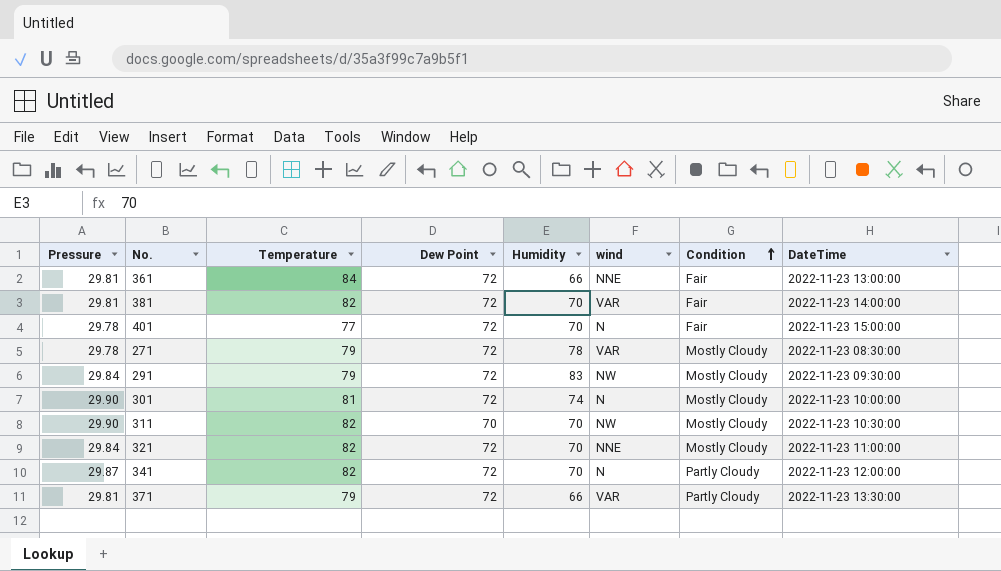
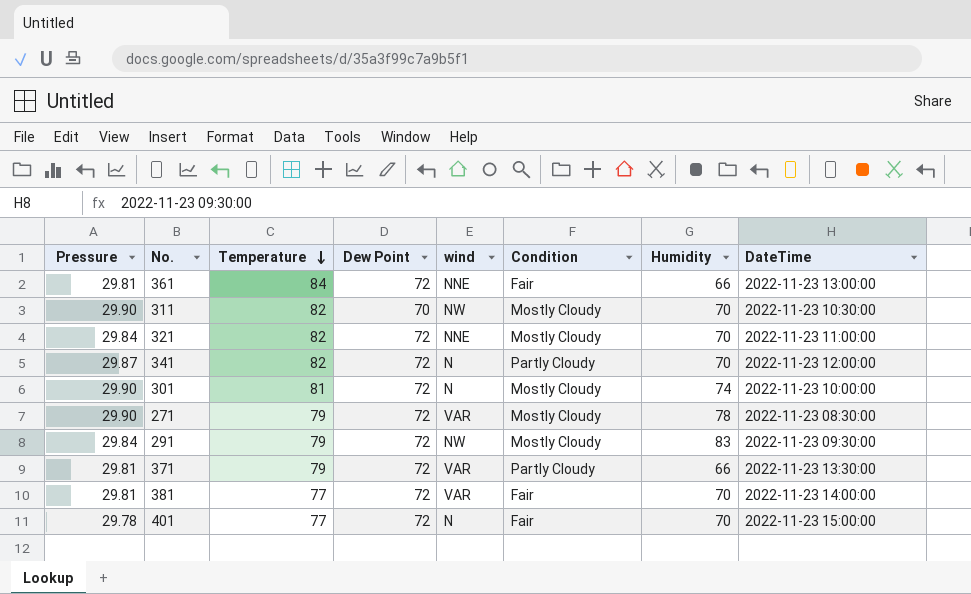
row order: Condition ascending -> Temperature descending
column Humidity | position: 5 -> 7
271 | Pressure: 29.78 -> 29.90
381 | Temperature: 82 -> 77

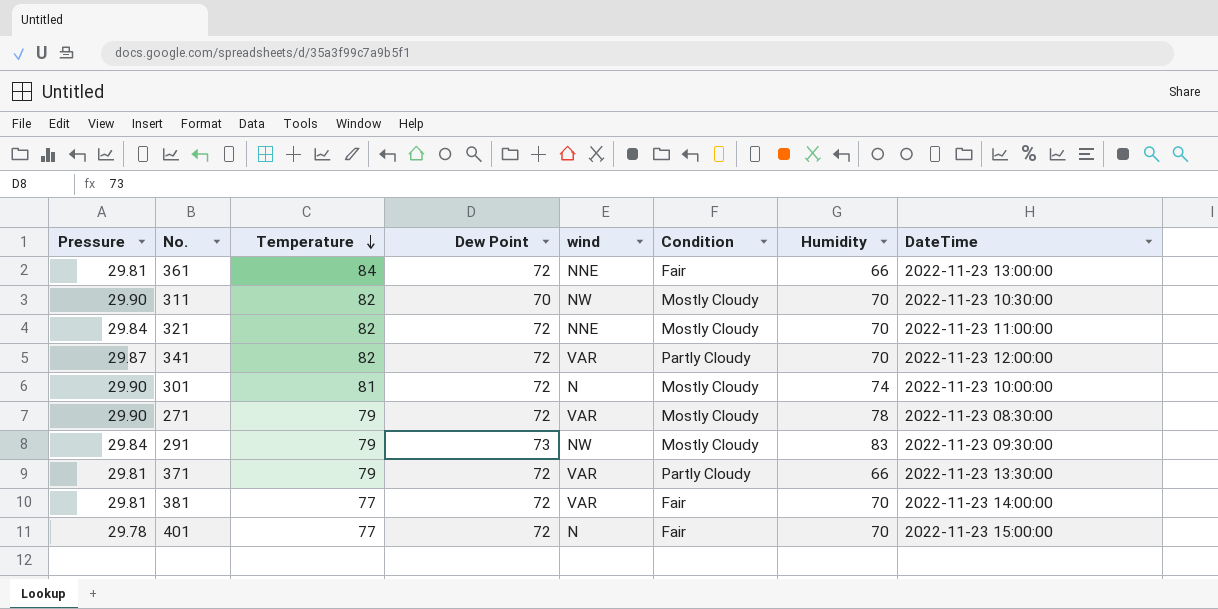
341 | wind: N -> VAR
291 | Dew Point: 72 -> 73

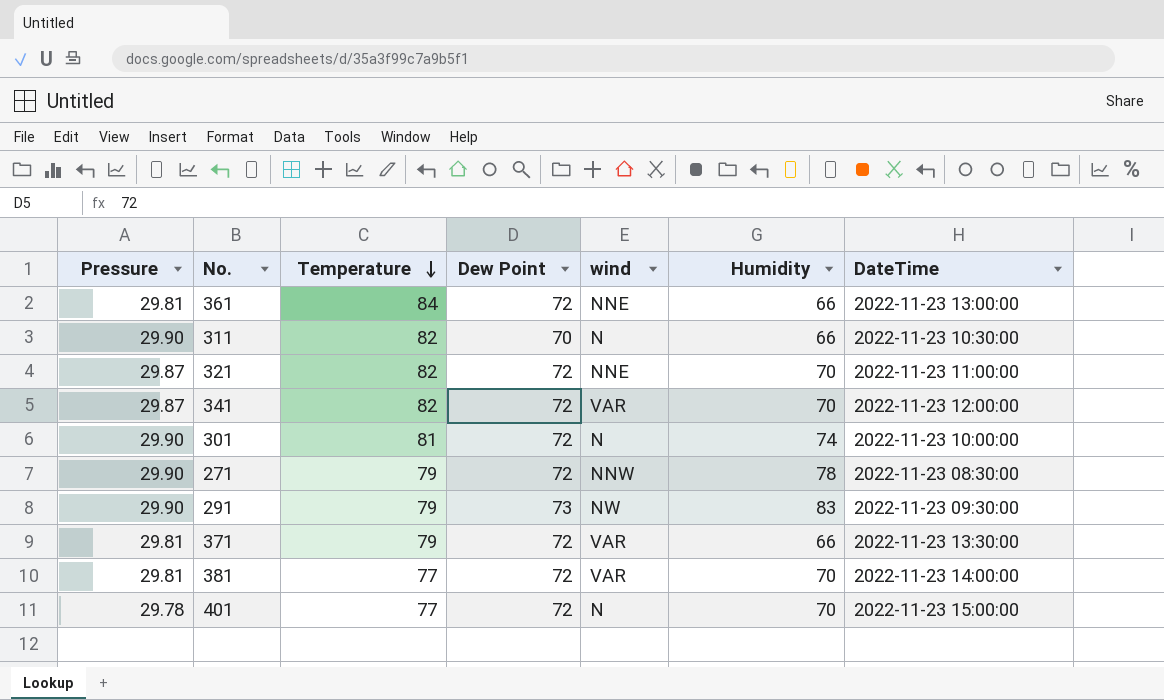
column Condition | position: 6 -> none
311 | wind: NW -> N
311 | Humidity: 70 -> 66
321 | Pressure: 29.84 -> 29.87
271 | wind: VAR -> NNW
291 | Pressure: 29.84 -> 29.90

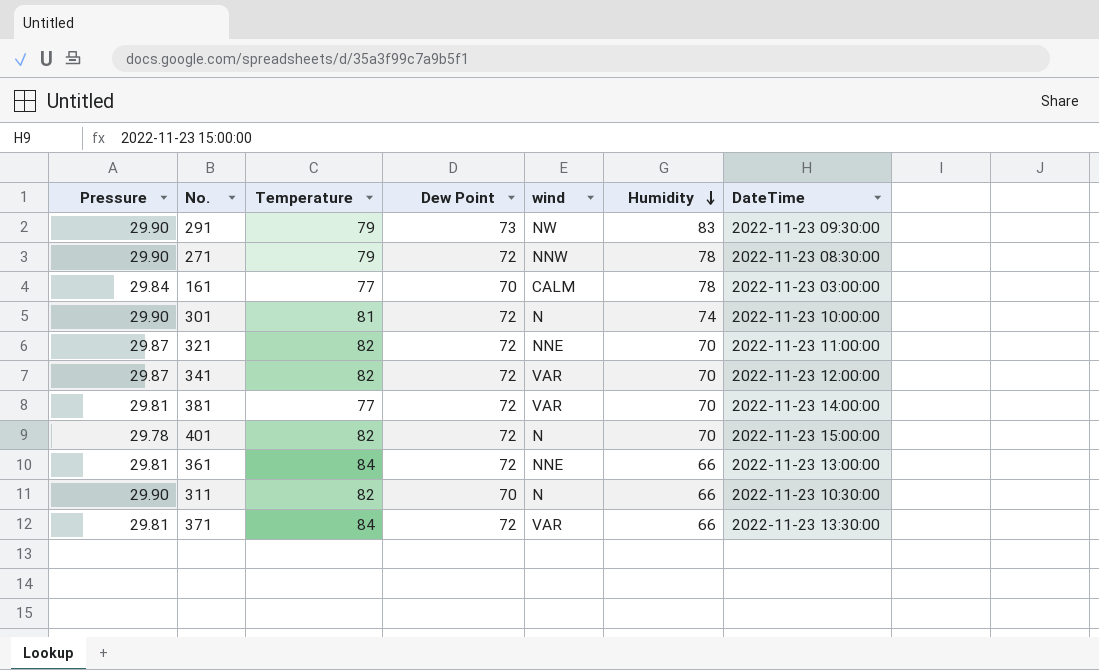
row order: Temperature descending -> Humidity descending
row 161: none -> 29.84 | 77 | 70 | CALM | 78 | 2022-11-23 03:00:00
401 | Temperature: 77 -> 82
371 | Temperature: 79 -> 84

